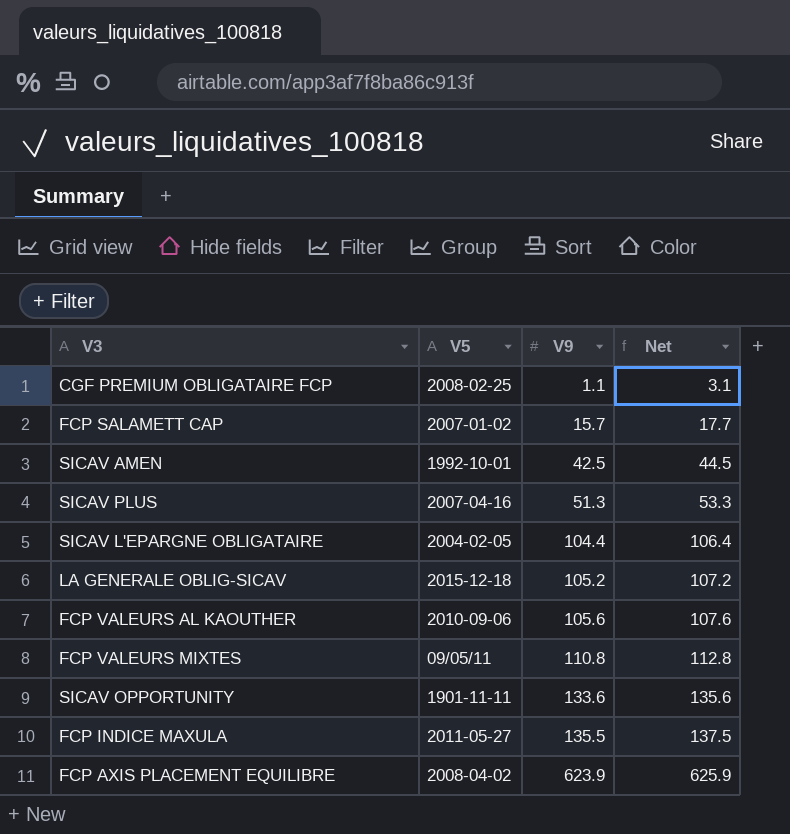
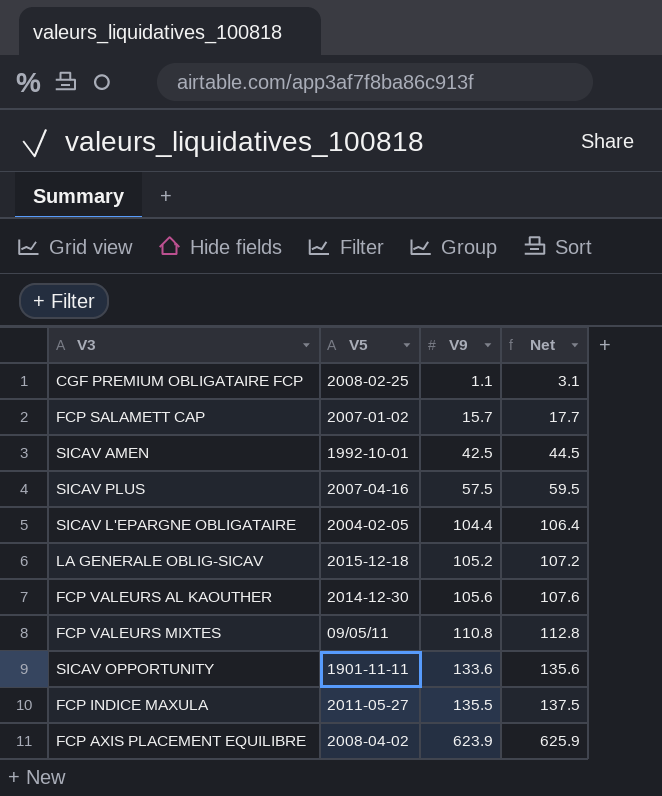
SICAV PLUS | V9: 51.3 -> 57.5
SICAV PLUS | Net: 53.3 -> 59.5
FCP VALEURS AL KAOUTHER | V5: 2010-09-06 -> 2014-12-30

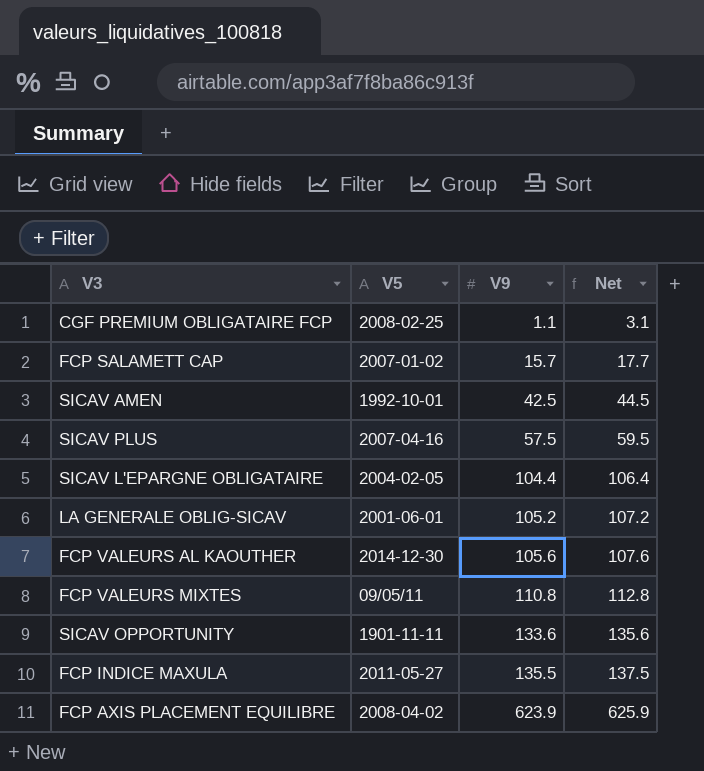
LA GENERALE OBLIG-SICAV | V5: 2015-12-18 -> 2001-06-01

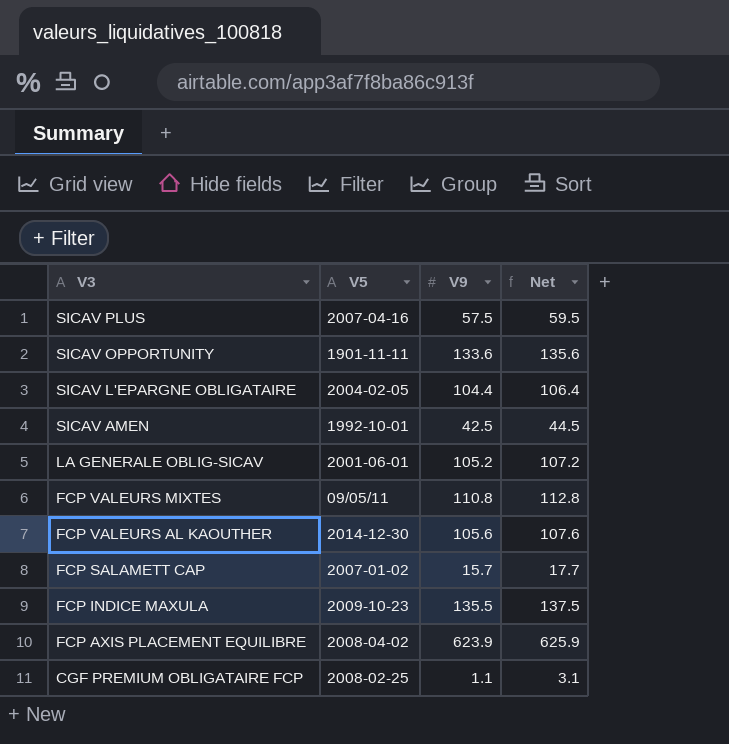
row order: V9 ascending -> V3 descending
FCP INDICE MAXULA | V5: 2011-05-27 -> 2009-10-23

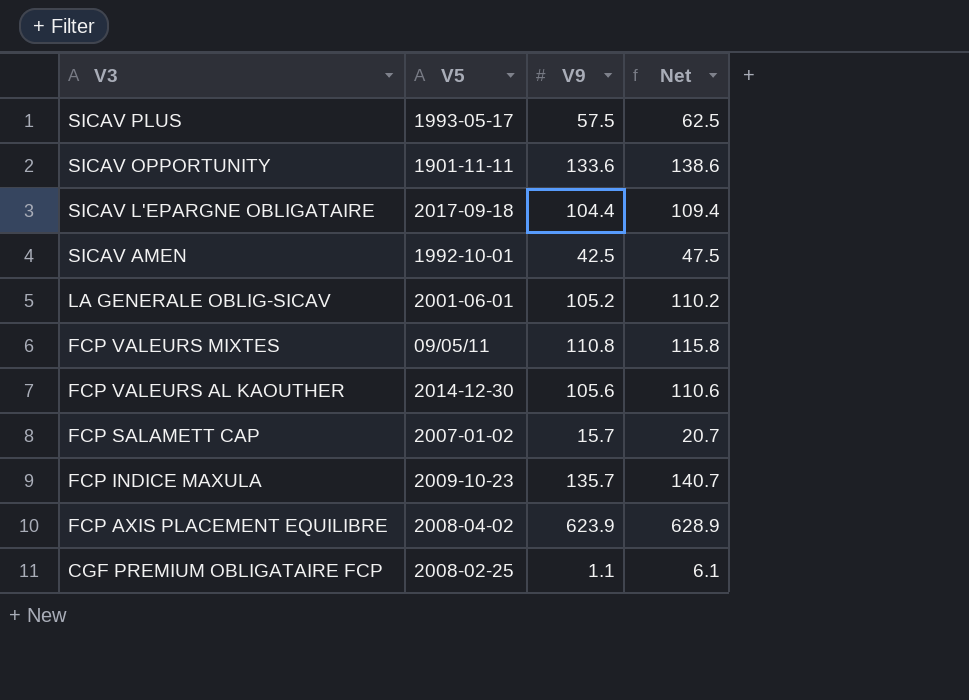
column Net | formula: [V9] + 2 -> [V9] + 5
SICAV PLUS | V5: 2007-04-16 -> 1993-05-17
SICAV L'EPARGNE OBLIGATAIRE | V5: 2004-02-05 -> 2017-09-18
FCP INDICE MAXULA | V9: 135.5 -> 135.7

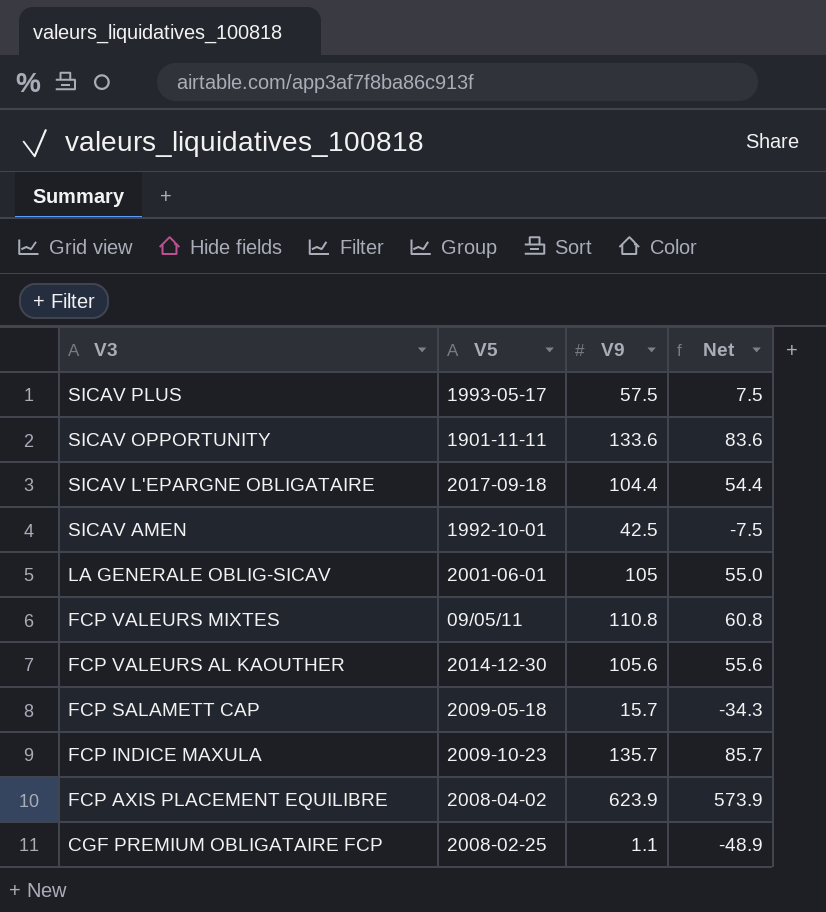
column Net | formula: [V9] + 5 -> [V9] - 50
LA GENERALE OBLIG-SICAV | V9: 105.2 -> 105
FCP SALAMETT CAP | V5: 2007-01-02 -> 2009-05-18

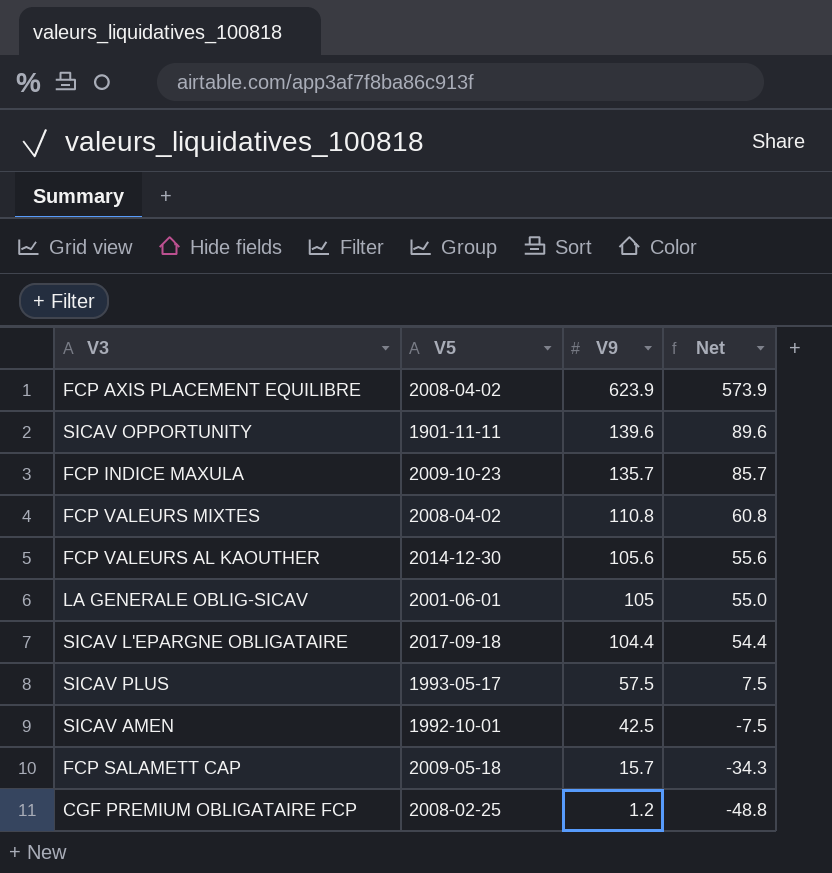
row order: V3 descending -> V9 descending
SICAV OPPORTUNITY | V9: 133.6 -> 139.6
SICAV OPPORTUNITY | Net: 83.6 -> 89.6
FCP VALEURS MIXTES | V5: 09/05/11 -> 2008-04-02
CGF PREMIUM OBLIGATAIRE FCP | V9: 1.1 -> 1.2
CGF PREMIUM OBLIGATAIRE FCP | Net: -48.9 -> -48.8

